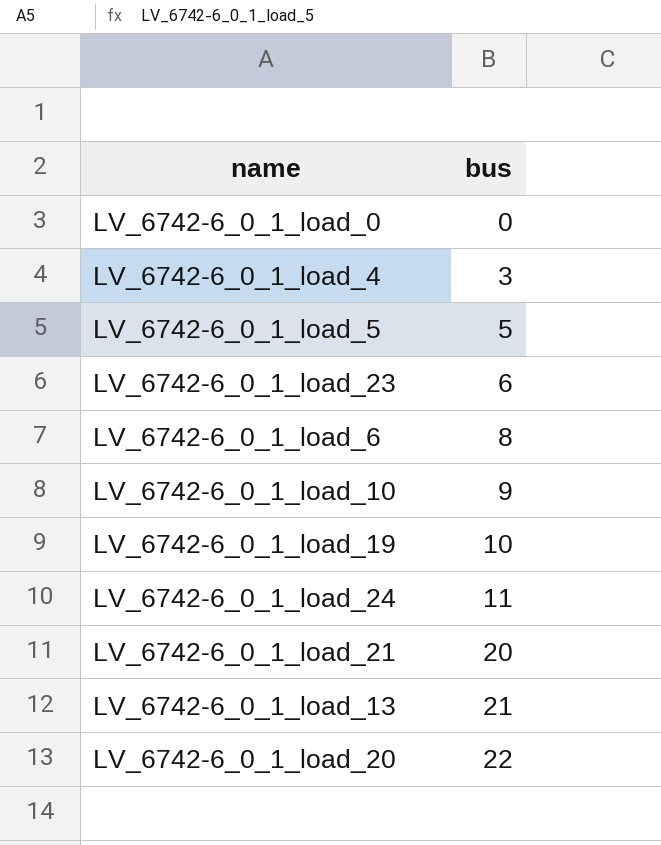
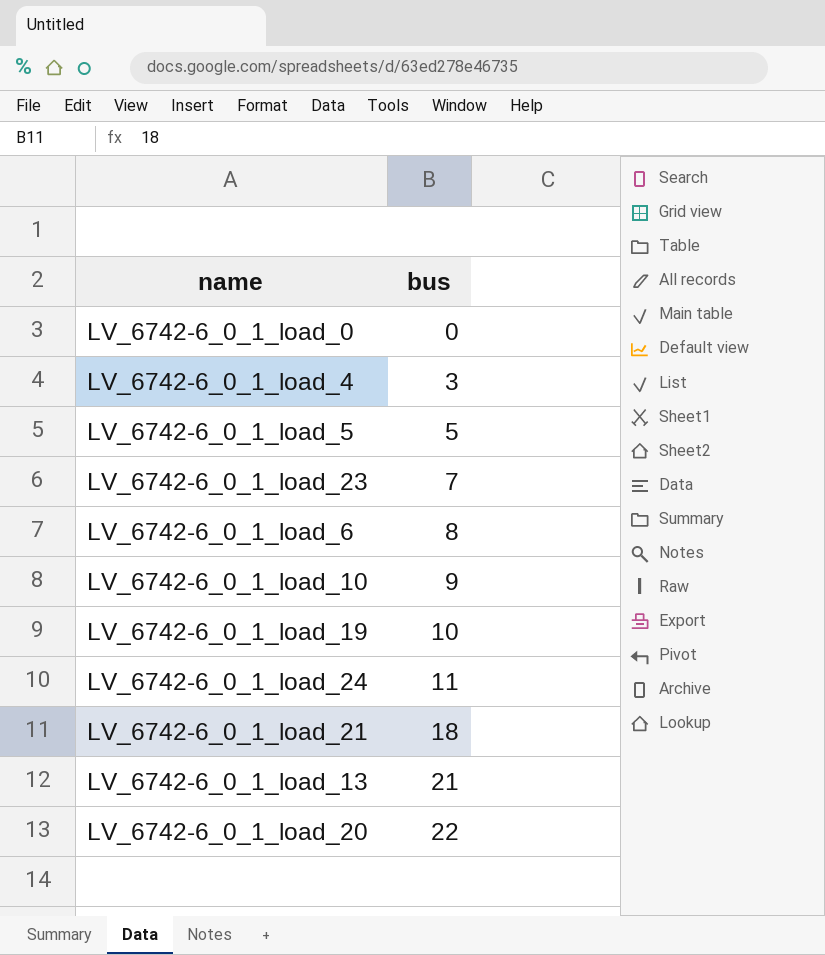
LV_6742-6_0_1_load_23 | bus: 6 -> 7
LV_6742-6_0_1_load_21 | bus: 20 -> 18

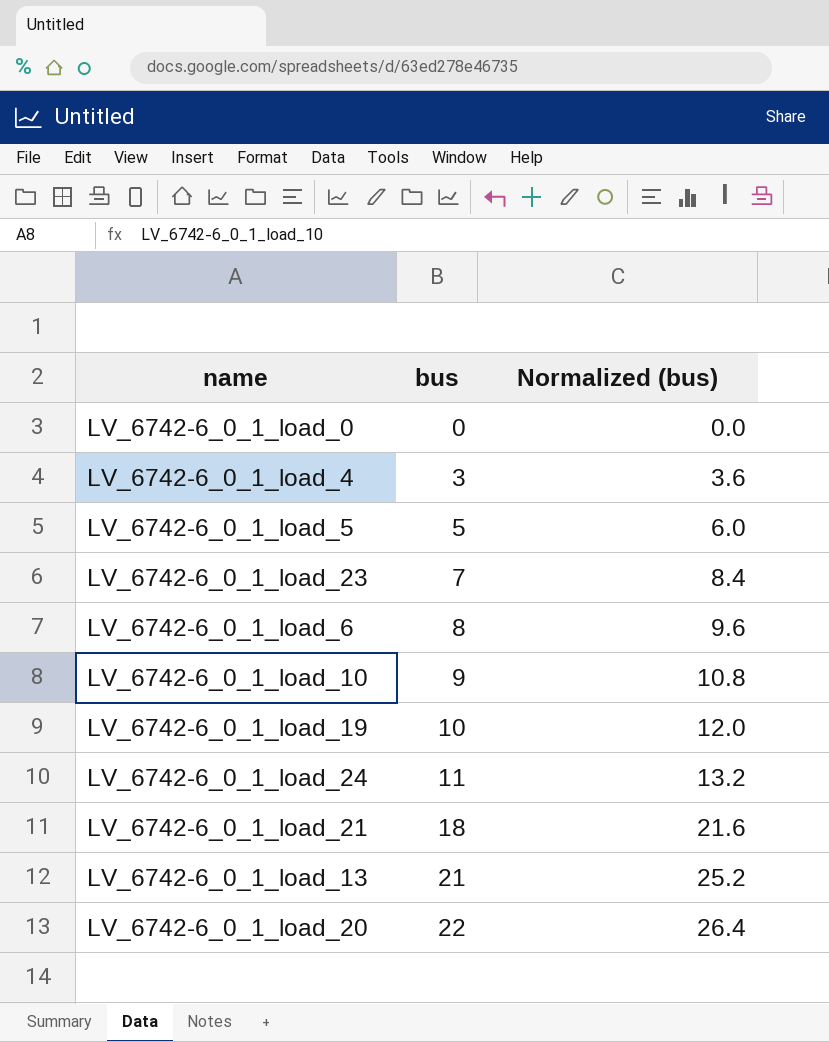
column Normalized (bus) | formula: none -> [bus] * 1.2

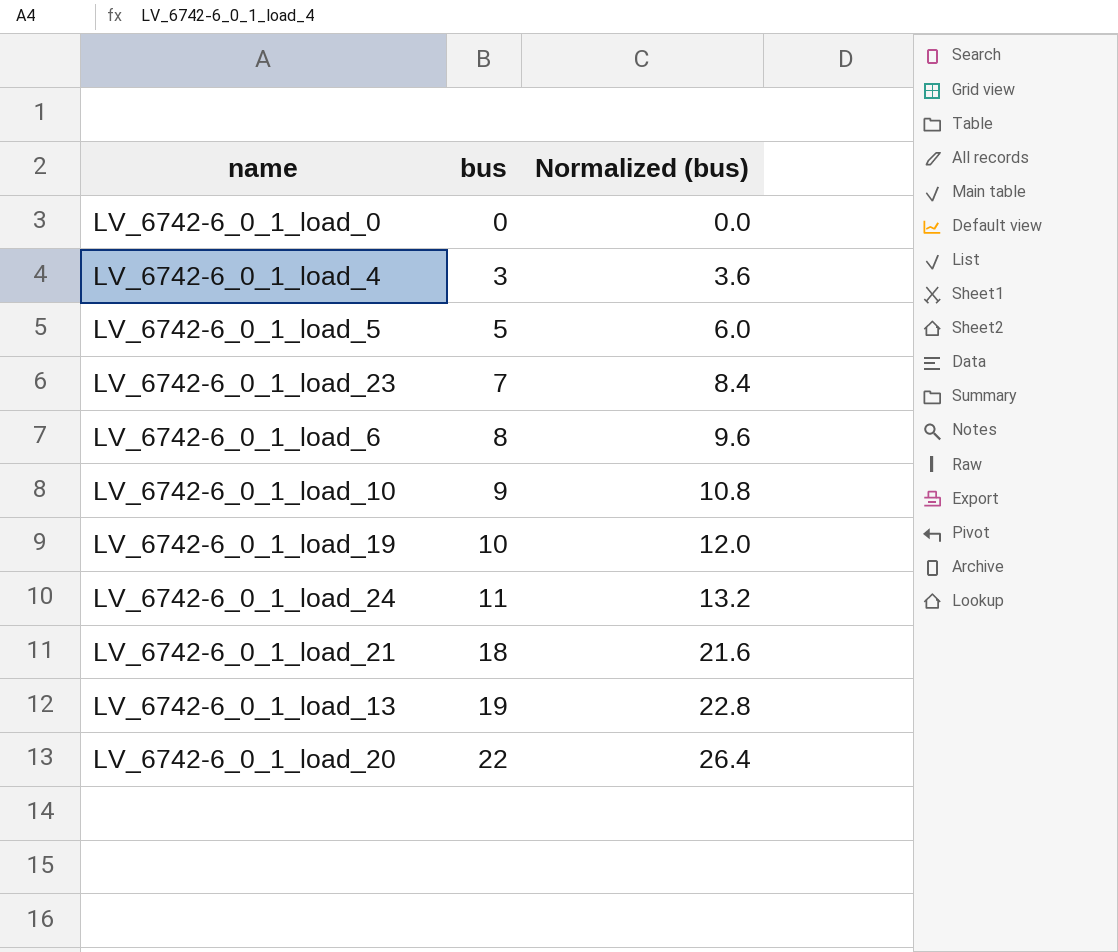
LV_6742-6_0_1_load_13 | bus: 21 -> 19
LV_6742-6_0_1_load_13 | Normalized (bus): 25.2 -> 22.8

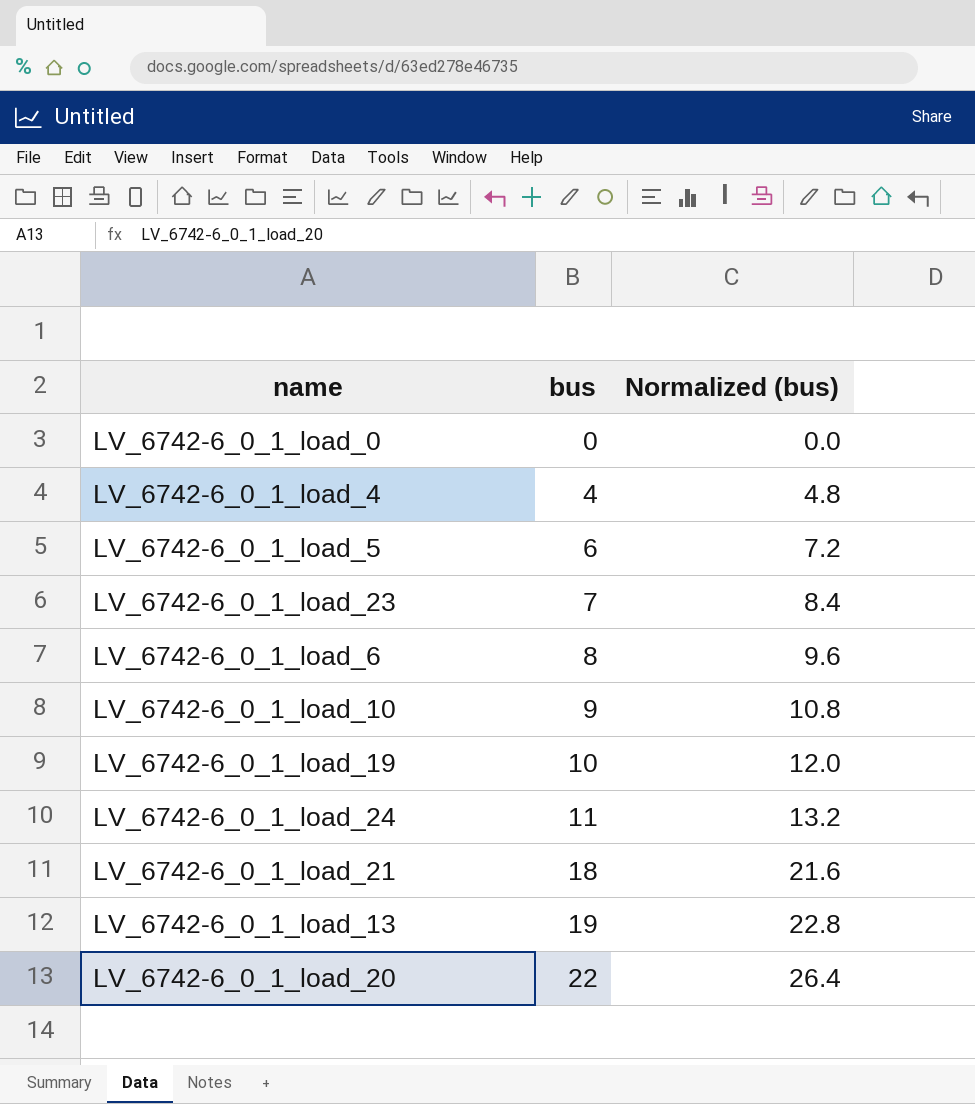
LV_6742-6_0_1_load_4 | bus: 3 -> 4
LV_6742-6_0_1_load_4 | Normalized (bus): 3.6 -> 4.8
LV_6742-6_0_1_load_5 | bus: 5 -> 6
LV_6742-6_0_1_load_5 | Normalized (bus): 6.0 -> 7.2

